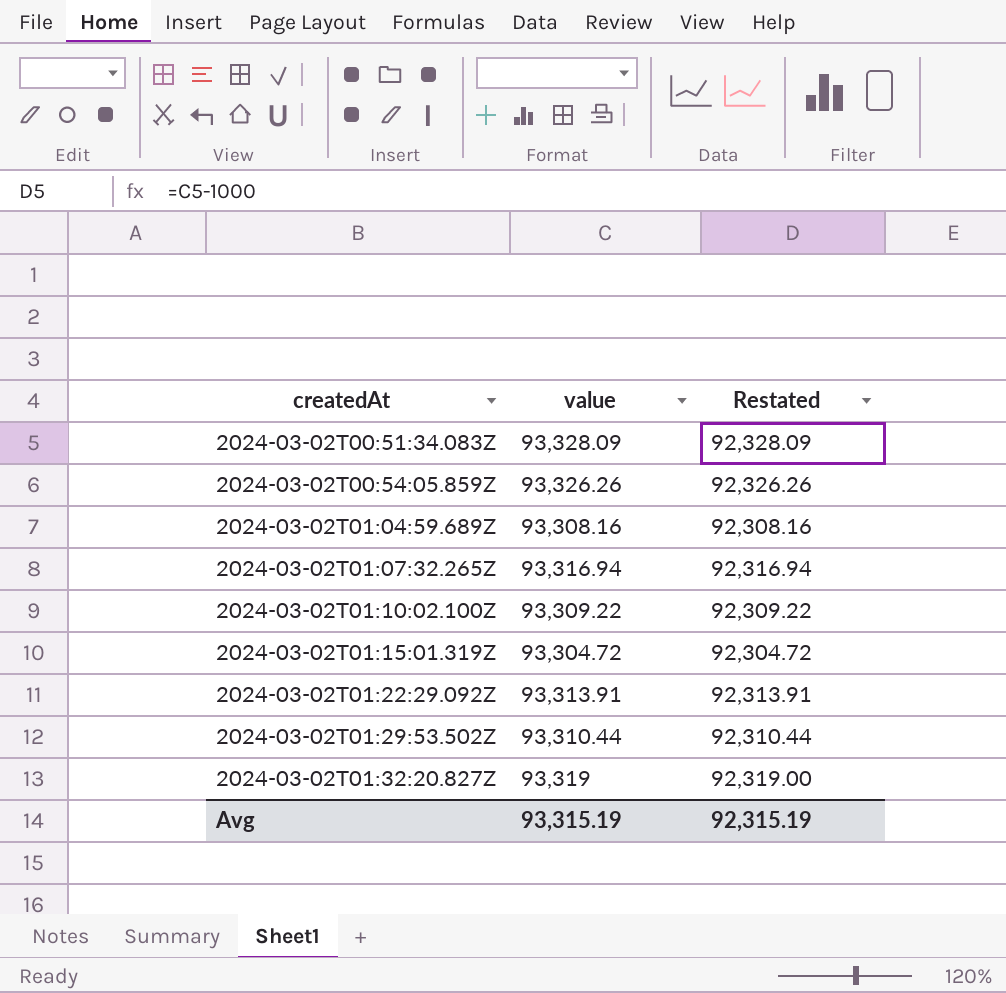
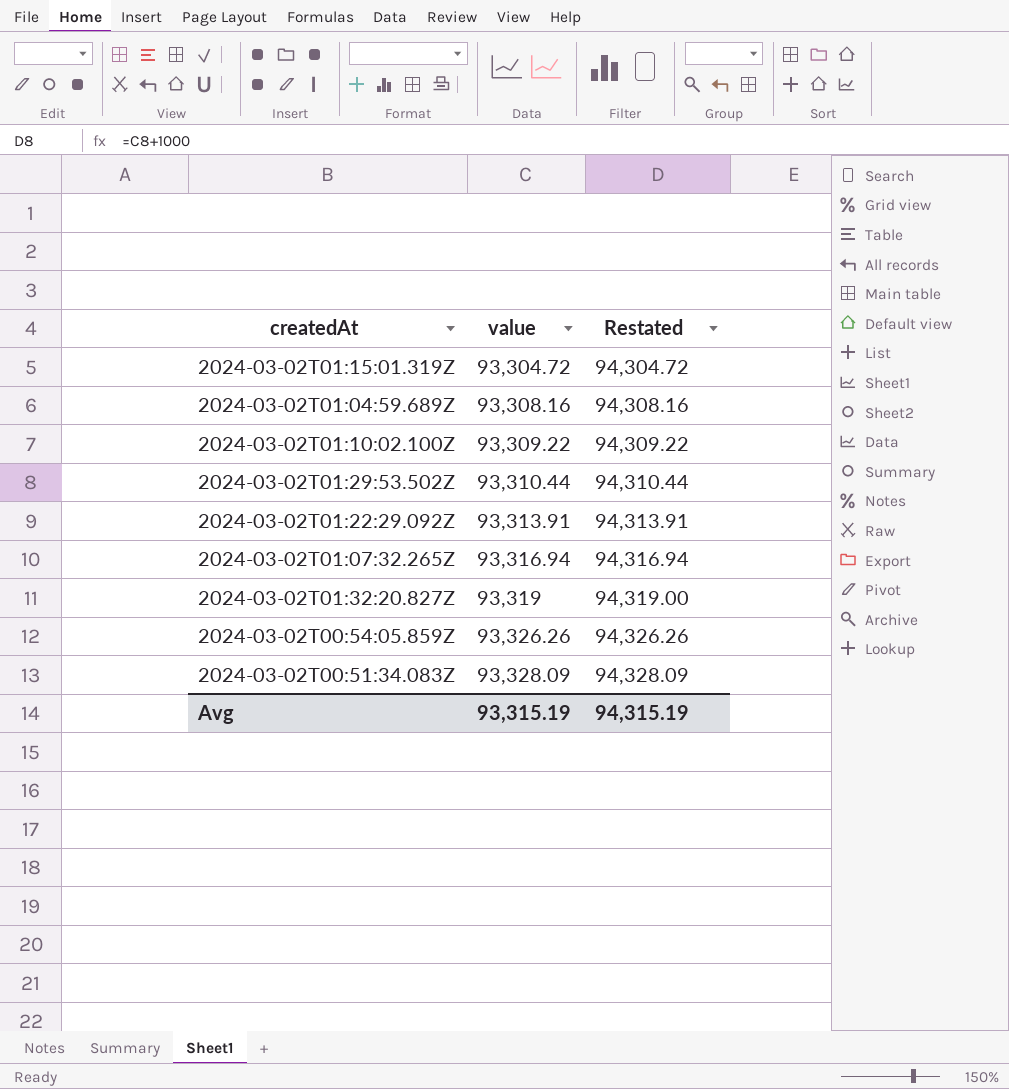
row order: createdAt ascending -> value ascending
column Restated | formula: [value] - 1000 -> [value] + 1000
Avg | Restated: 92,315.19 -> 94,315.19

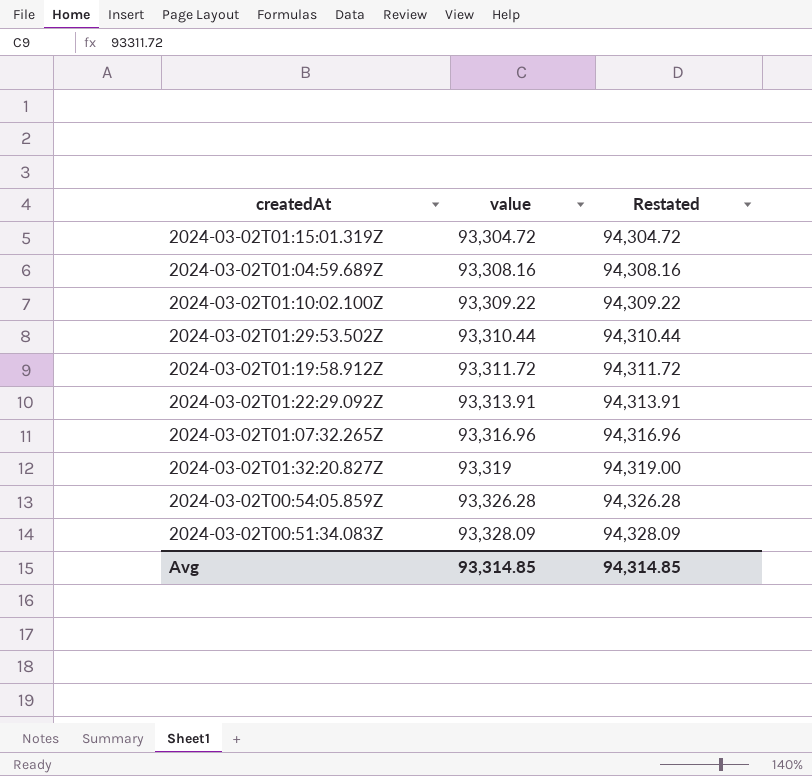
row 2024-03-02T01:19:58.912Z: none -> 93,311.72 | 94,311.72
2024-03-02T01:07:32.265Z | value: 93,316.94 -> 93,316.96
2024-03-02T01:07:32.265Z | Restated: 94,316.94 -> 94,316.96
2024-03-02T00:54:05.859Z | value: 93,326.26 -> 93,326.28
2024-03-02T00:54:05.859Z | Restated: 94,326.26 -> 94,326.28
Avg | value: 93,315.19 -> 93,314.85
Avg | Restated: 94,315.19 -> 94,314.85

